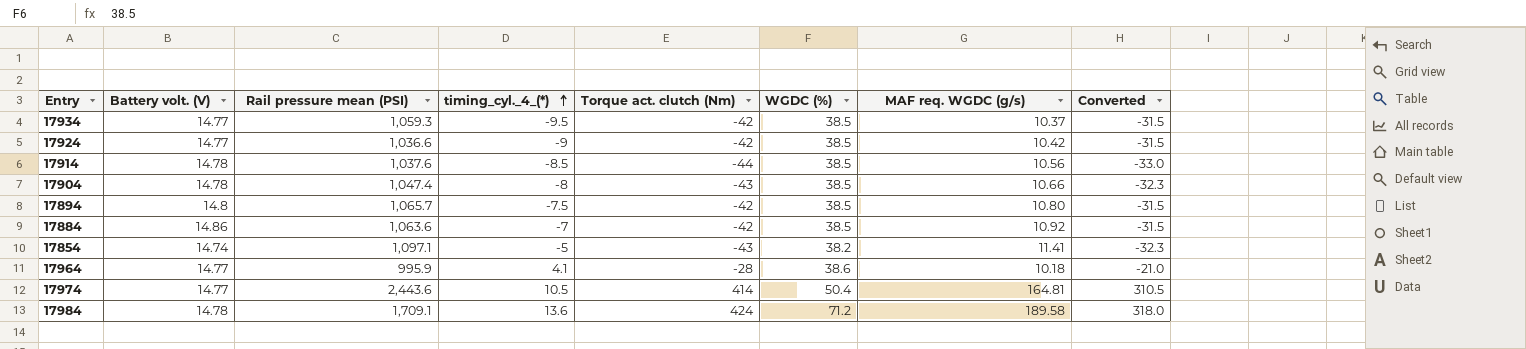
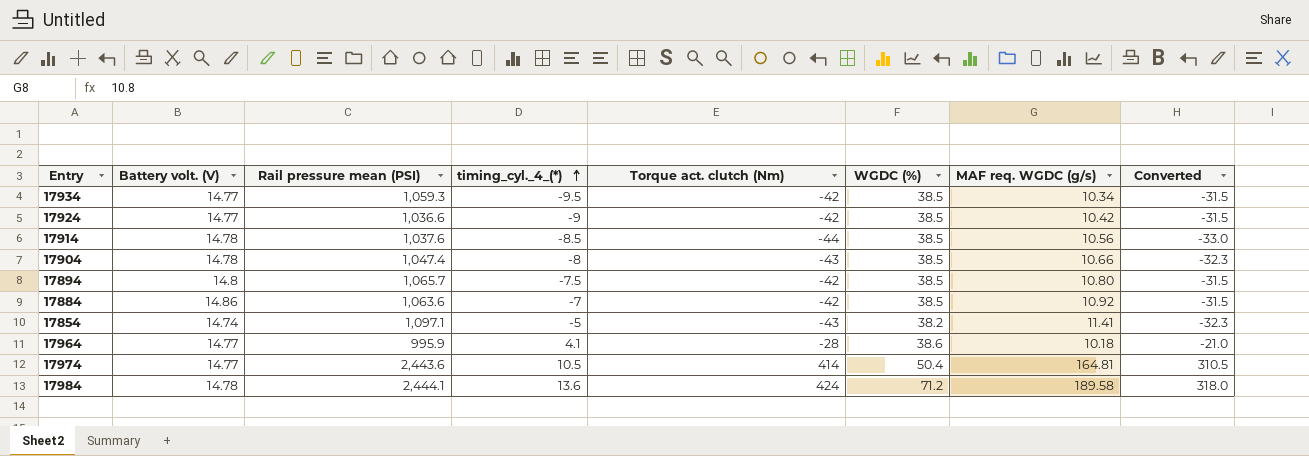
17934 | MAF req. WGDC (g/s): 10.37 -> 10.34
17984 | Rail pressure mean (PSI): 1,709.1 -> 2,444.1

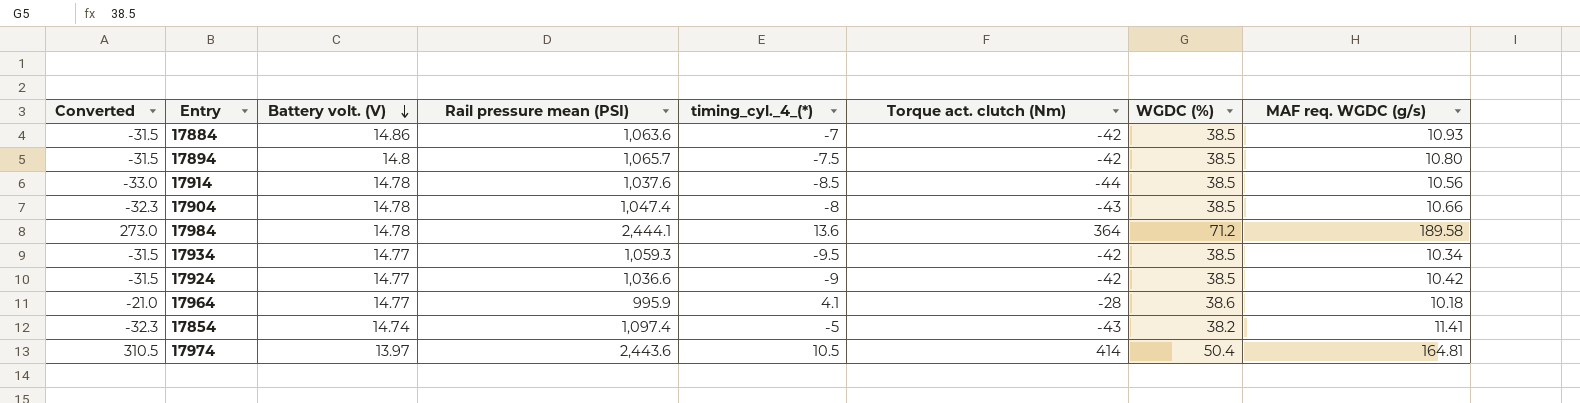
row order: timing_cyl._4_(*) ascending -> Battery volt. (V) descending
column Converted | position: 8 -> 1
17884 | MAF req. WGDC (g/s): 10.92 -> 10.93
17984 | Converted: 318.0 -> 273.0
17984 | Torque act. clutch (Nm): 424 -> 364
17854 | Rail pressure mean (PSI): 1,097.1 -> 1,097.4
17974 | Battery volt. (V): 14.77 -> 13.97

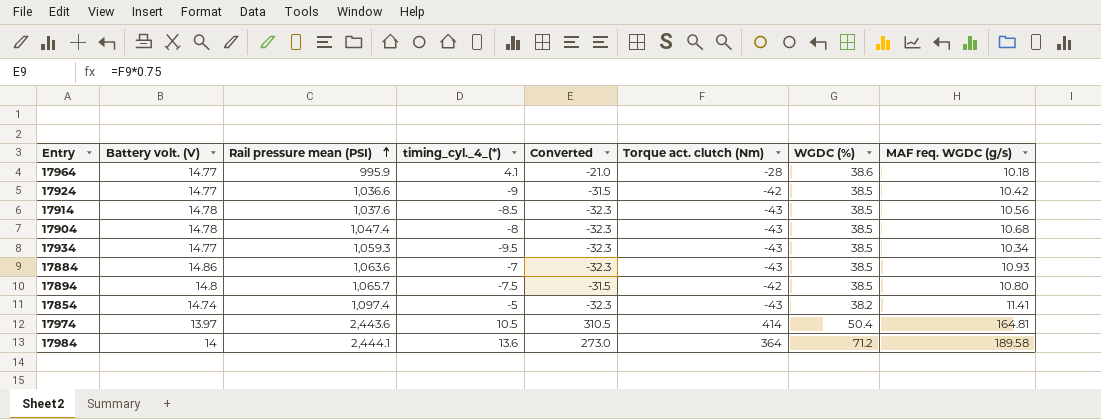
row order: Battery volt. (V) descending -> Rail pressure mean (PSI) ascending
column Converted | position: 1 -> 5
17914 | Converted: -33.0 -> -32.3
17914 | Torque act. clutch (Nm): -44 -> -43
17904 | MAF req. WGDC (g/s): 10.66 -> 10.68
17934 | Converted: -31.5 -> -32.3
17934 | Torque act. clutch (Nm): -42 -> -43
17884 | Converted: -31.5 -> -32.3
17884 | Torque act. clutch (Nm): -42 -> -43
17984 | Battery volt. (V): 14.78 -> 14

